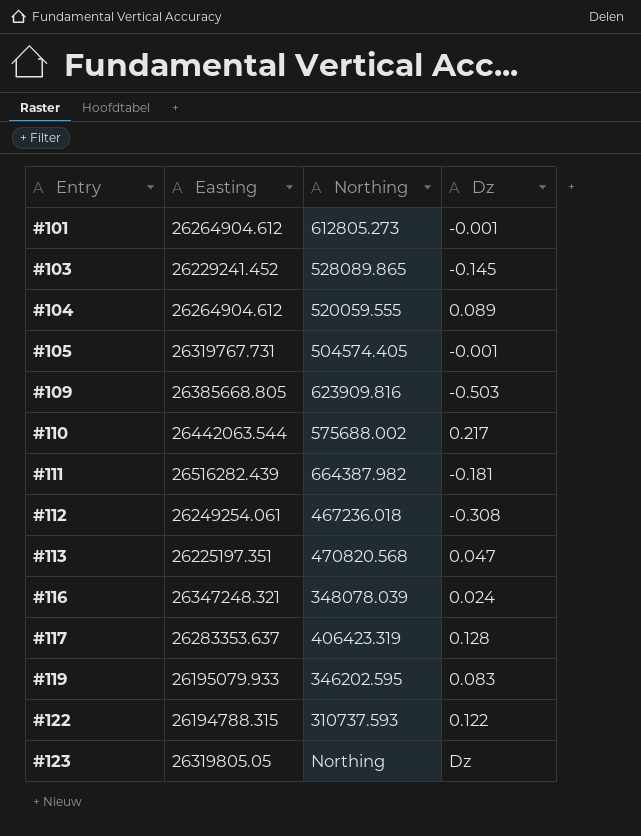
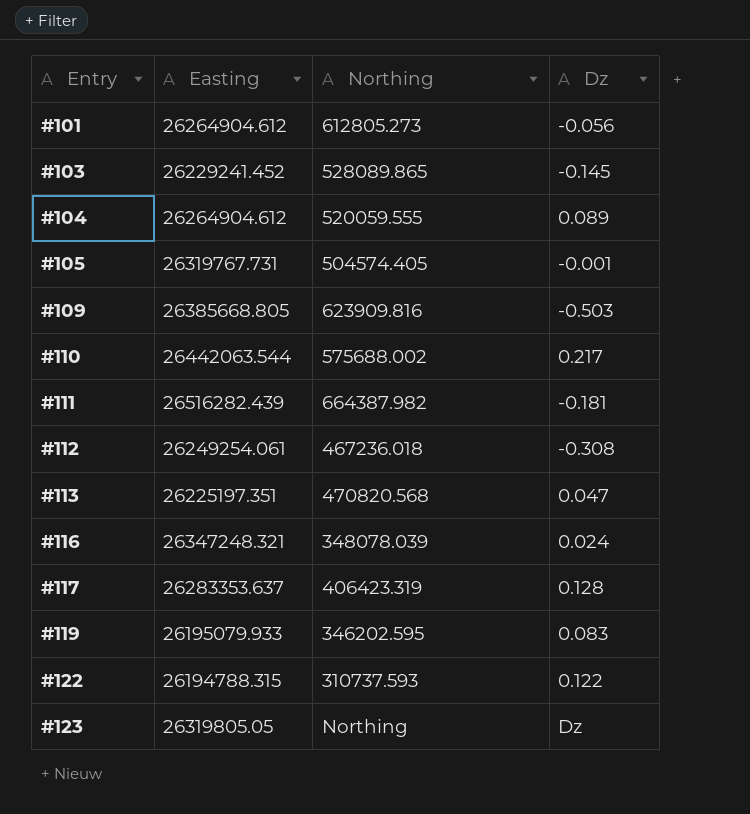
#101 | Dz: -0.001 -> -0.056

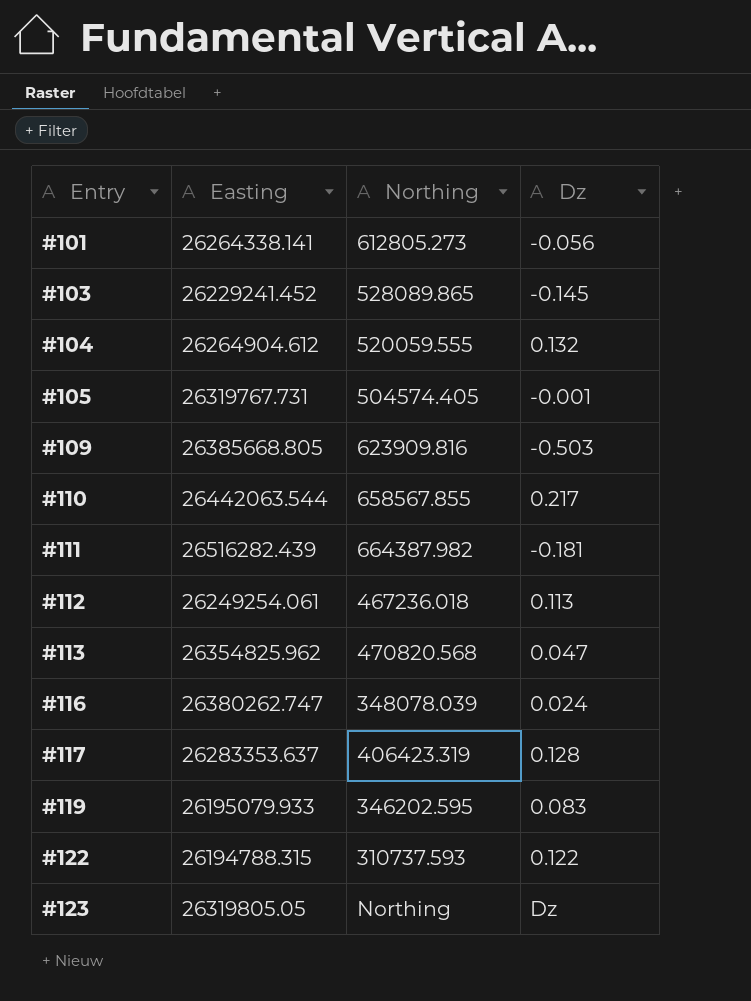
#101 | Easting: 26264904.612 -> 26264338.141
#104 | Dz: 0.089 -> 0.132
#110 | Northing: 575688.002 -> 658567.855
#112 | Dz: -0.308 -> 0.113
#113 | Easting: 26225197.351 -> 26354825.962
#116 | Easting: 26347248.321 -> 26380262.747

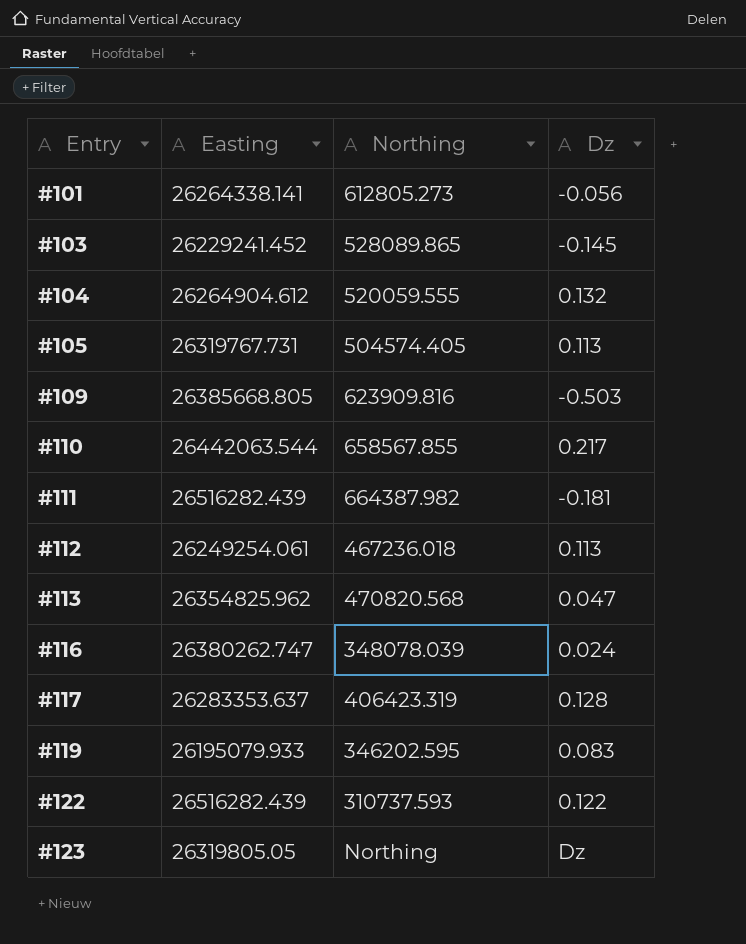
#105 | Dz: -0.001 -> 0.113
#122 | Easting: 26194788.315 -> 26516282.439

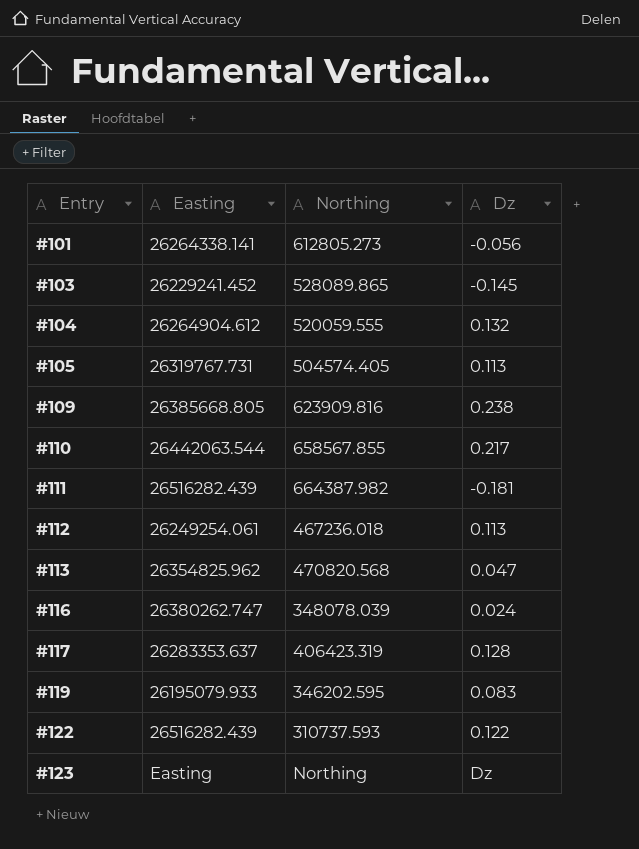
#109 | Dz: -0.503 -> 0.238
#123 | Easting: 26319805.05 -> Easting

